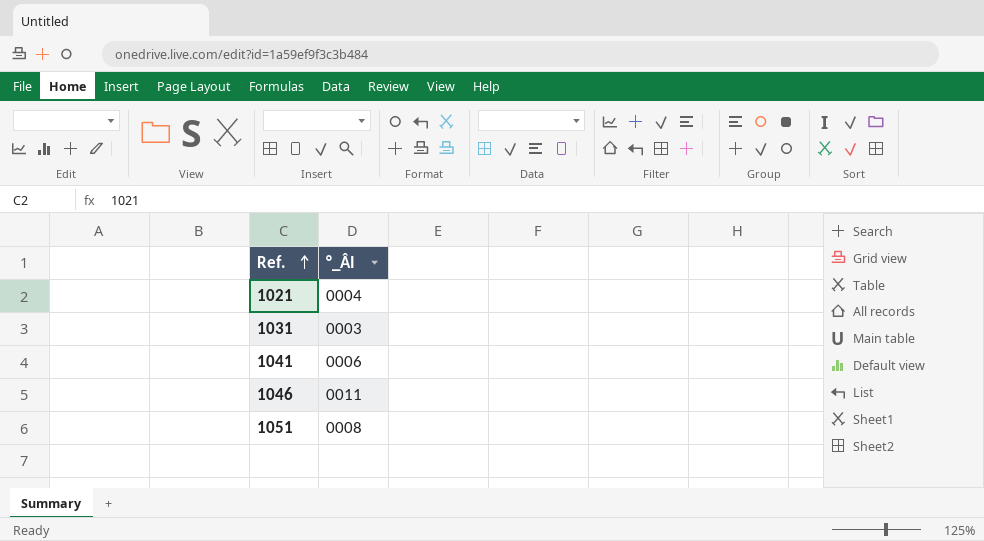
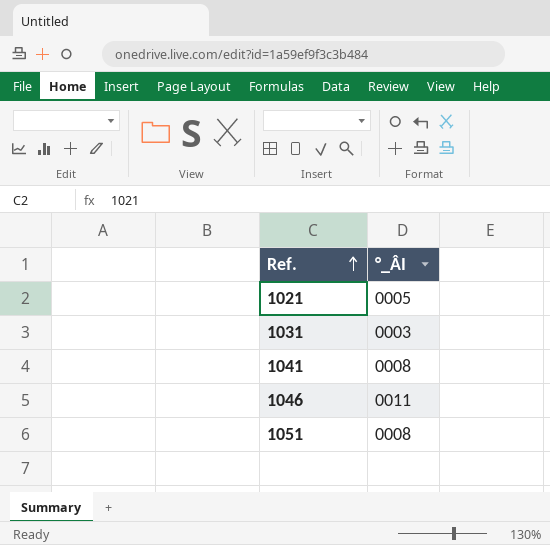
1021 | °_ÂI: 0004 -> 0005
1041 | °_ÂI: 0006 -> 0008

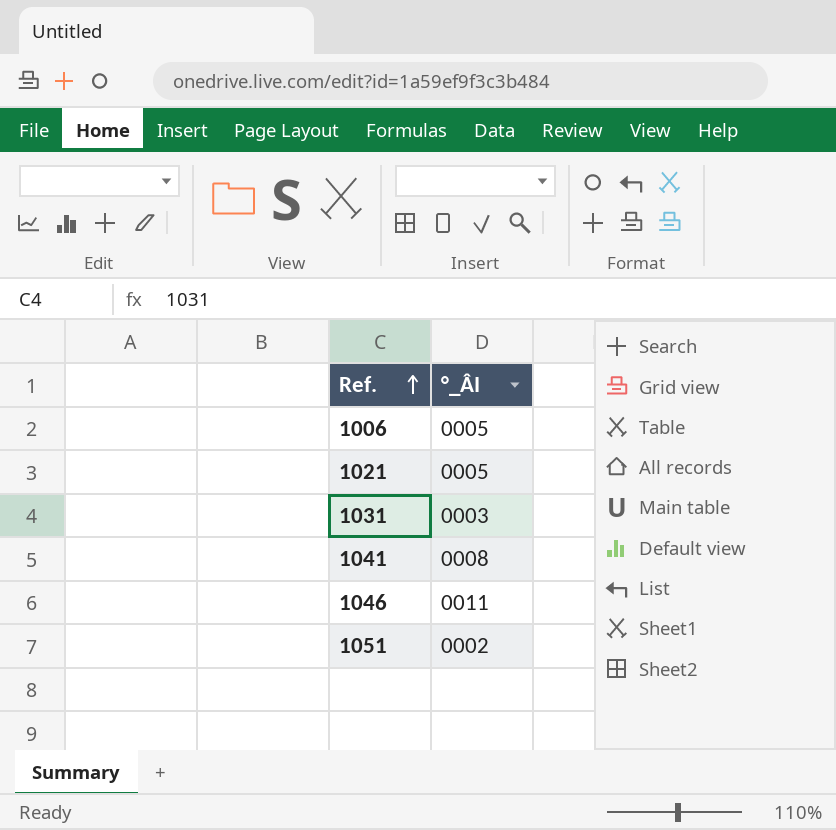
row 1006: none -> 0005
1051 | °_ÂI: 0008 -> 0002

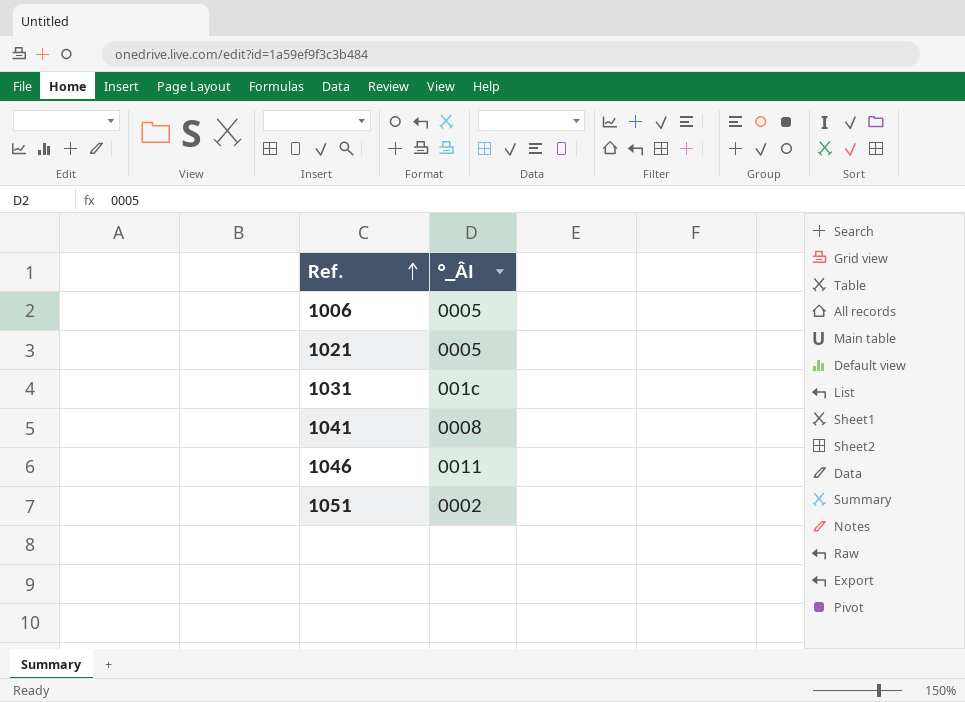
1031 | °_ÂI: 0003 -> 001c

